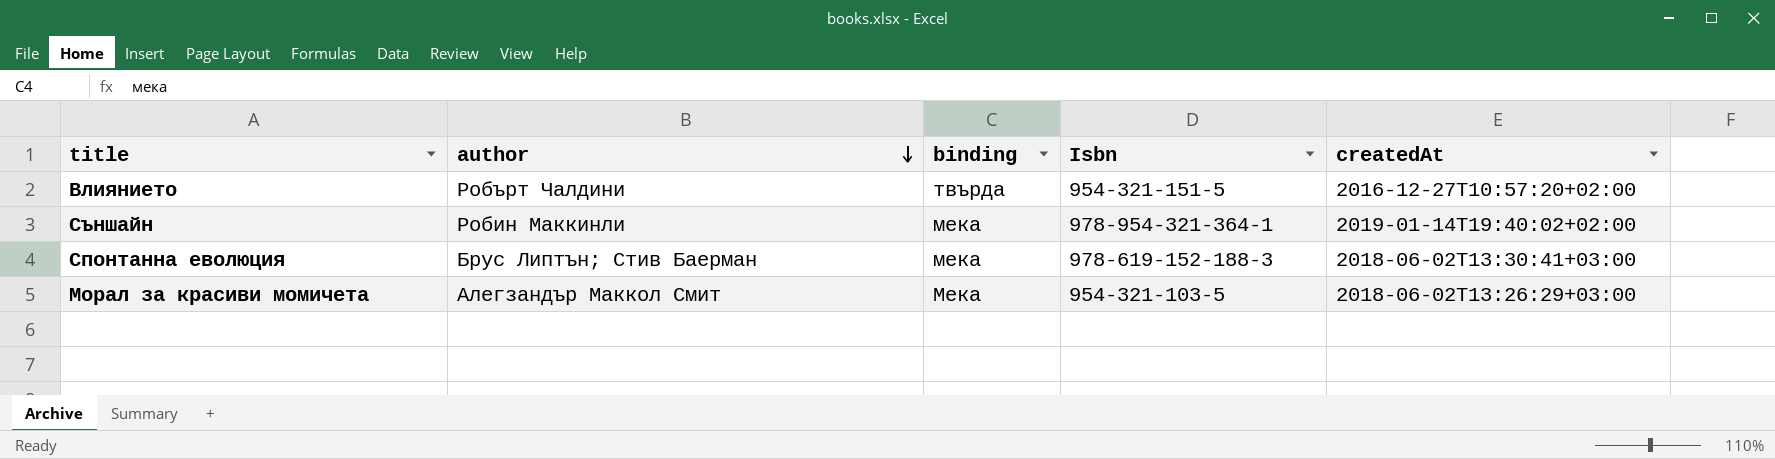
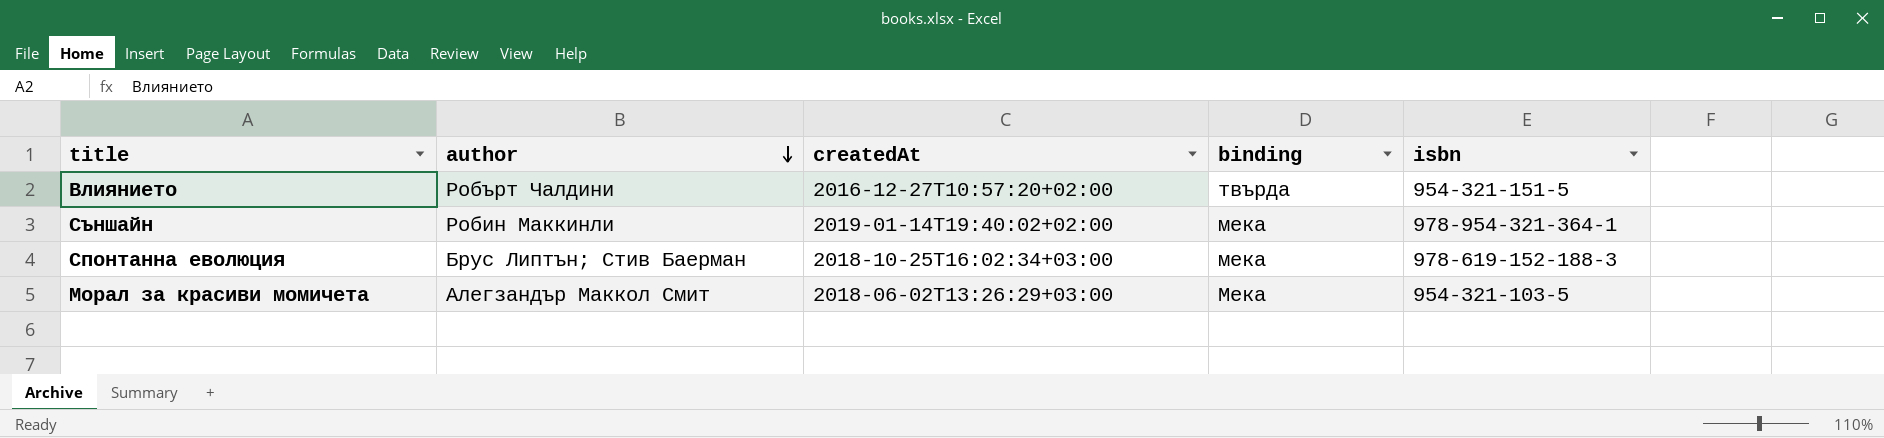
column createdAt | position: 5 -> 3
column name: Isbn -> isbn
Спонтанна еволюция | createdAt: 2018-06-02T13:30:41+03:00 -> 2018-10-25T16:02:34+03:00

